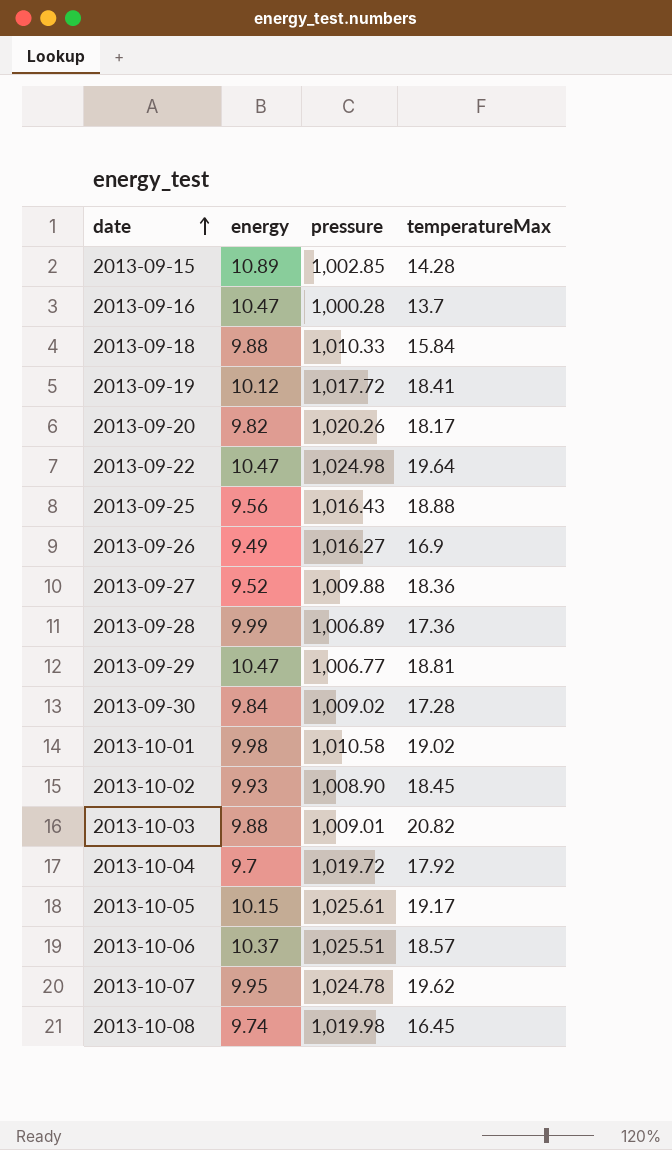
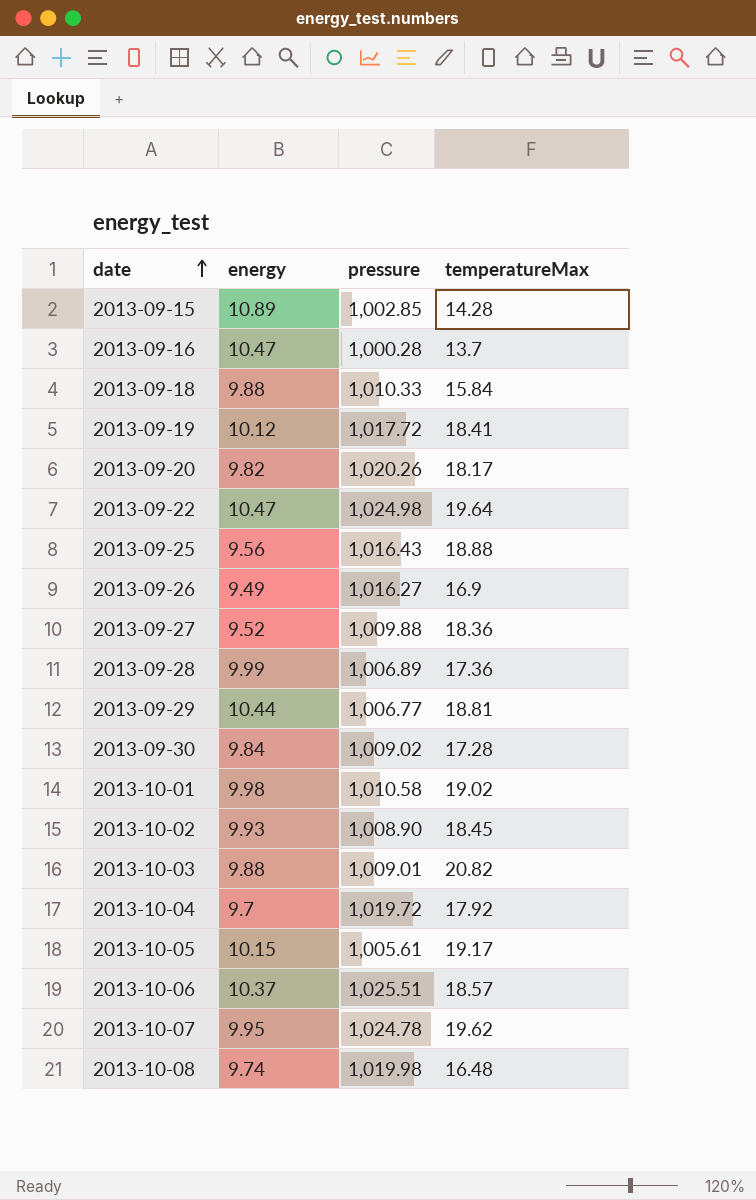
2013-09-29 | energy: 10.47 -> 10.44
2013-10-05 | pressure: 1,025.61 -> 1,005.61
2013-10-08 | temperatureMax: 16.45 -> 16.48

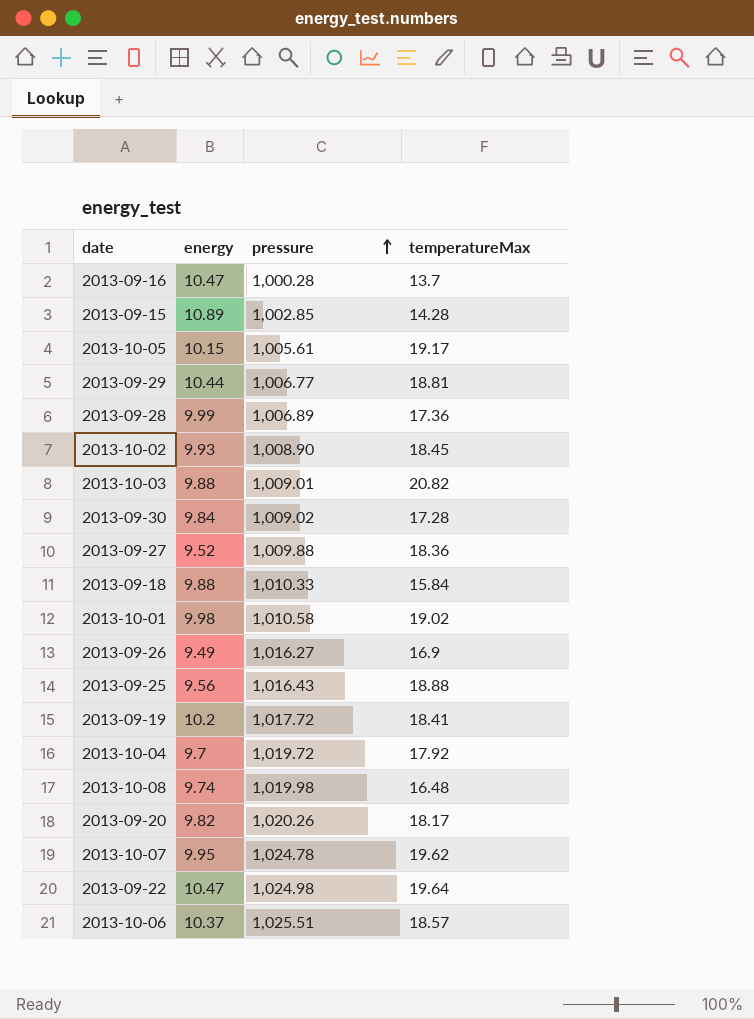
row order: date ascending -> pressure ascending
2013-09-19 | energy: 10.12 -> 10.2

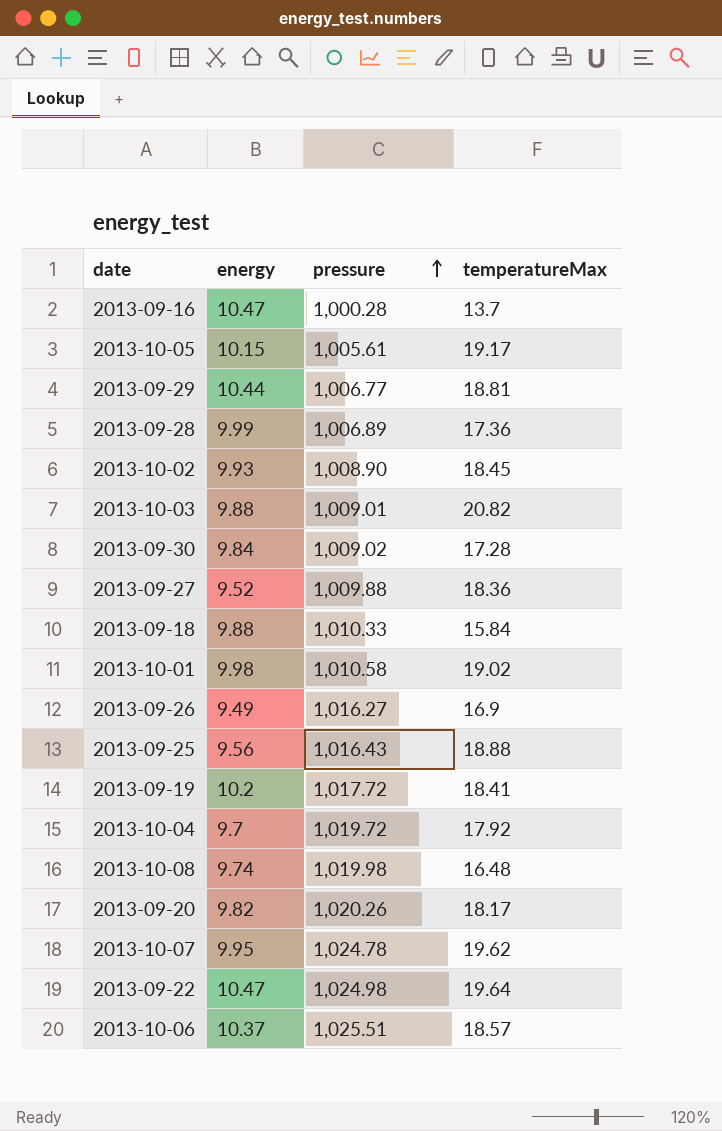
row 2013-09-15: 10.89 | 1,002.85 | 14.28 -> none

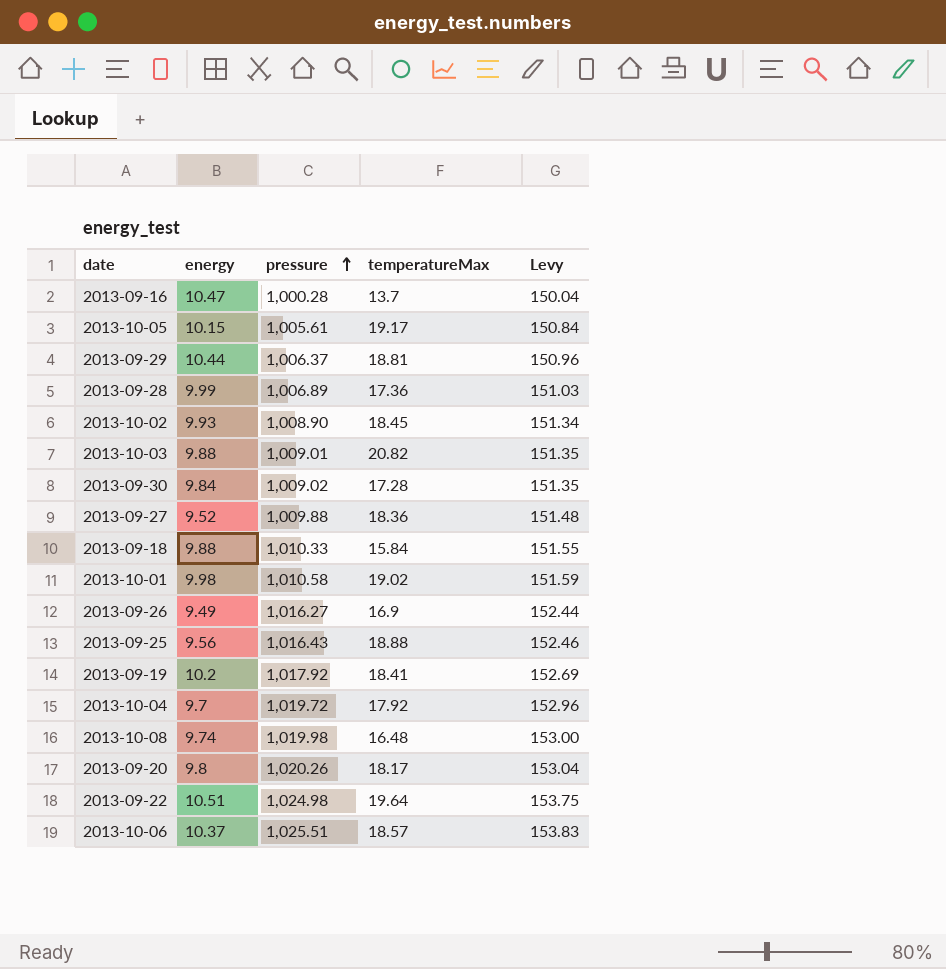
column Levy | formula: none -> [pressure] * 0.15
row 2013-10-07: 9.95 | 1,024.78 | 19.62 -> none
2013-09-29 | pressure: 1,006.77 -> 1,006.37
2013-09-19 | pressure: 1,017.72 -> 1,017.92
2013-09-20 | energy: 9.82 -> 9.8
2013-09-22 | energy: 10.47 -> 10.51

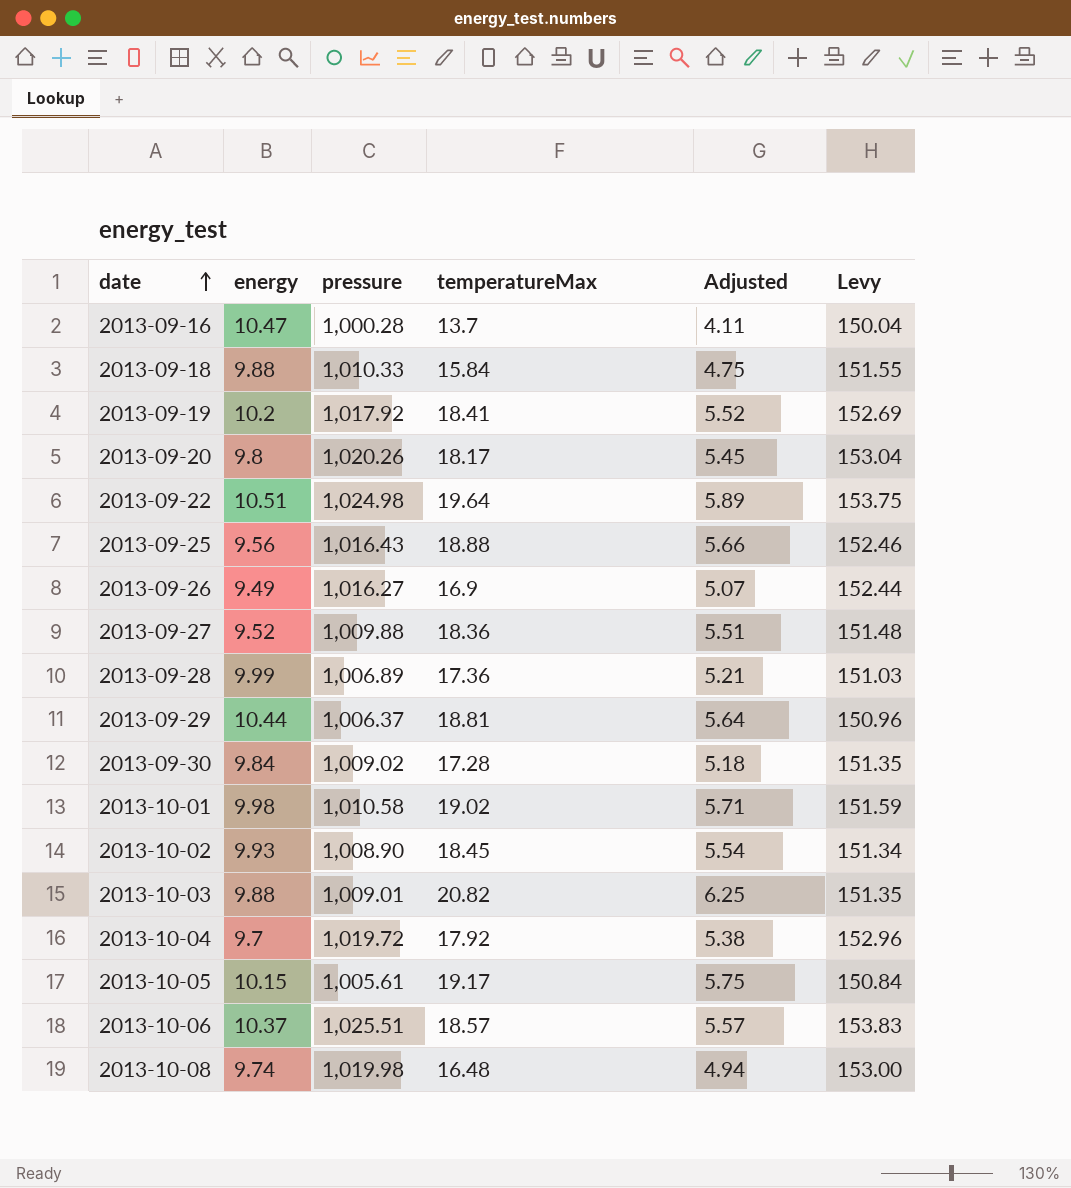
row order: pressure ascending -> date ascending
column Adjusted | formula: none -> [temperatureMax] * 0.3

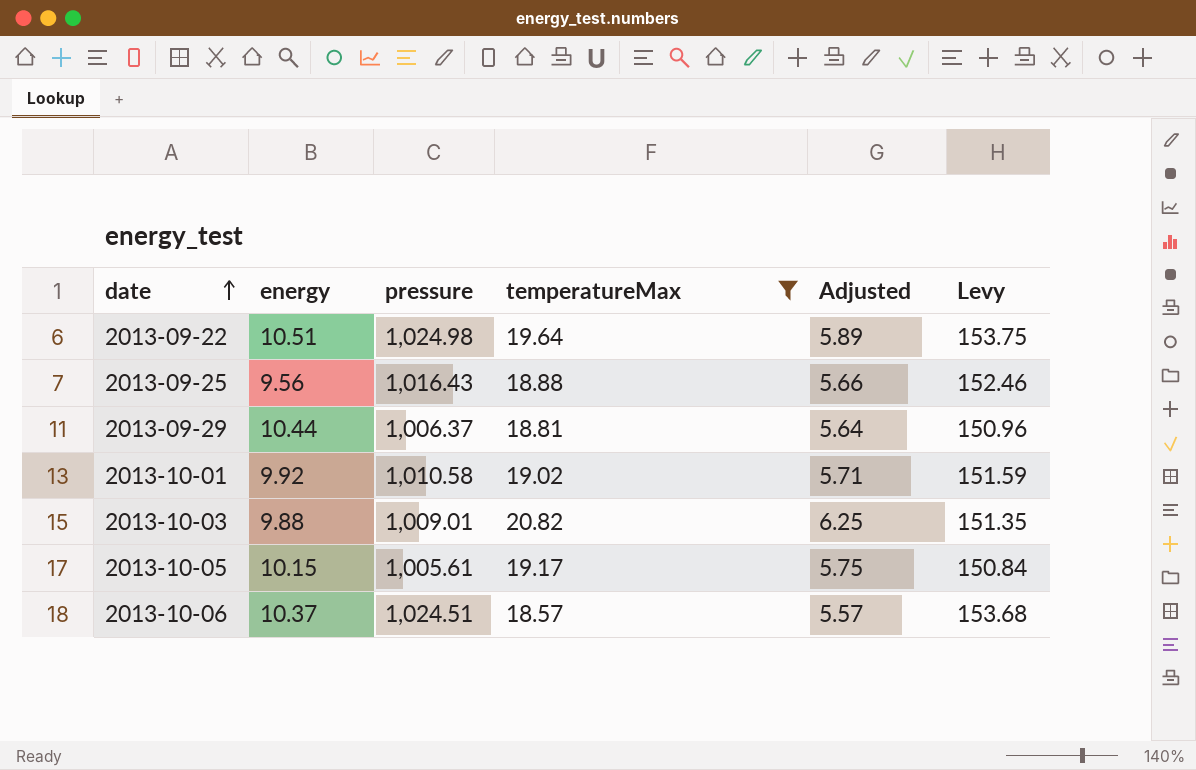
filter: none -> temperatureMax >= 18.57
2013-10-01 | energy: 9.98 -> 9.92
2013-10-06 | pressure: 1,025.51 -> 1,024.51
2013-10-06 | Levy: 153.83 -> 153.68

